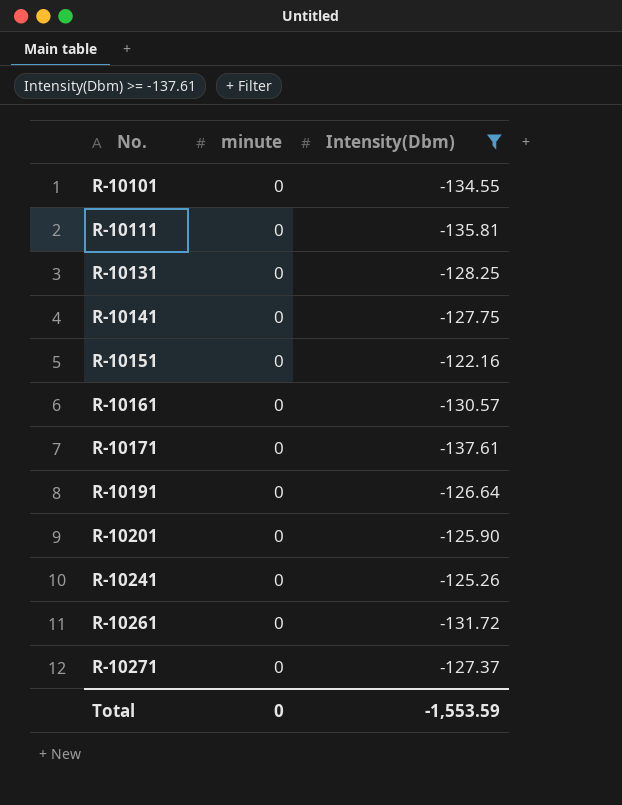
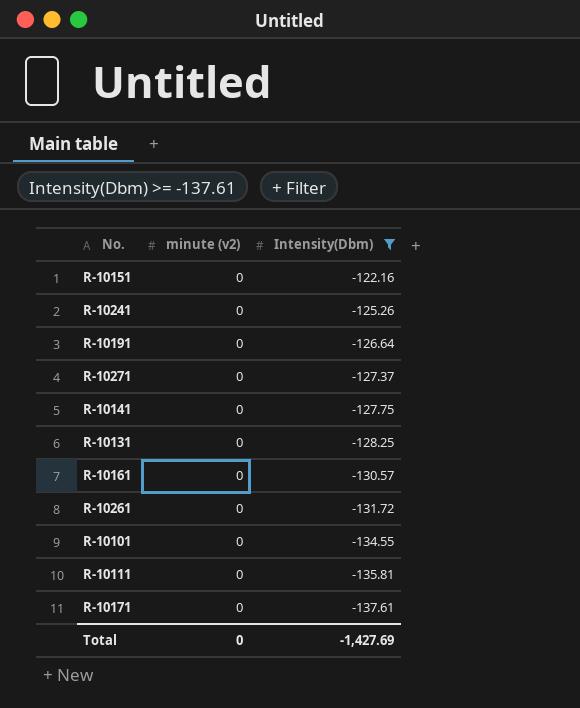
row order: No. ascending -> Intensity(Dbm) descending
column name: minute -> minute (v2)
row R-10201: 0 | -125.90 -> none
Total | Intensity(Dbm): -1,553.59 -> -1,427.69

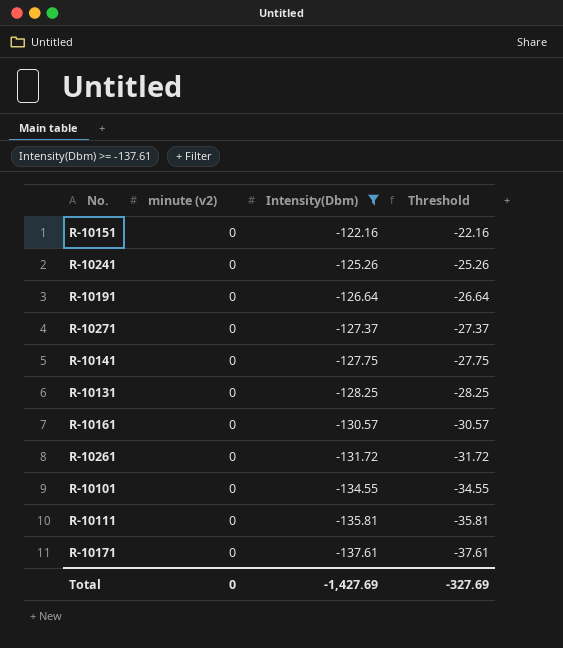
column Threshold | formula: none -> [Intensity(Dbm)] + 100

